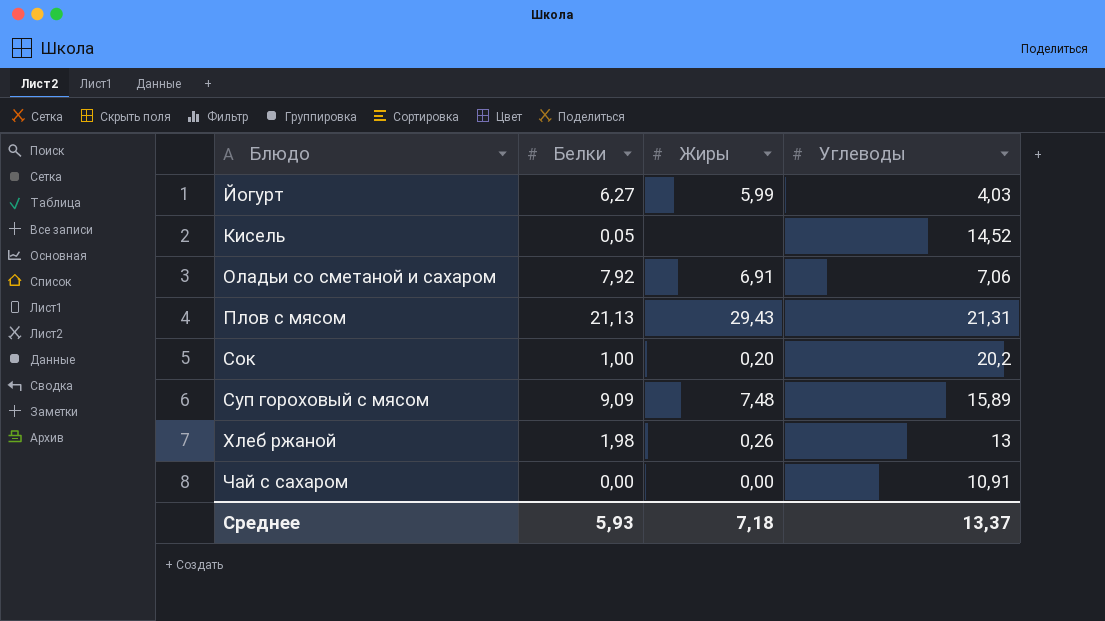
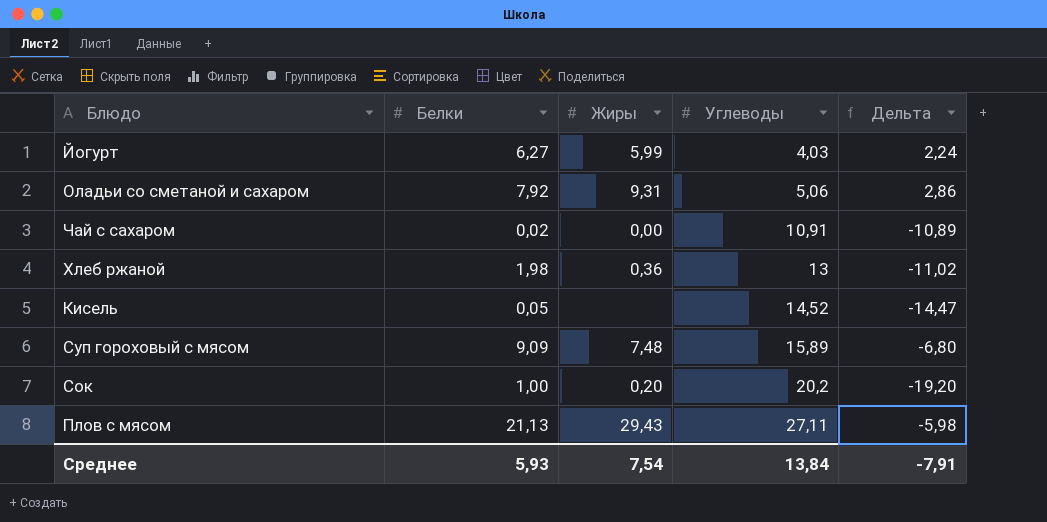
row order: Блюдо ascending -> Углеводы ascending
column Дельта | formula: none -> [Белки] - [Углеводы]
Оладьи со сметаной и сахаром | Жиры: 6,91 -> 9,31
Оладьи со сметаной и сахаром | Углеводы: 7,06 -> 5,06
Чай с сахаром | Белки: 0,00 -> 0,02
Хлеб ржаной | Жиры: 0,26 -> 0,36
Плов с мясом | Углеводы: 21,31 -> 27,11
Среднее | Жиры: 7,18 -> 7,54
Среднее | Углеводы: 13,37 -> 13,84

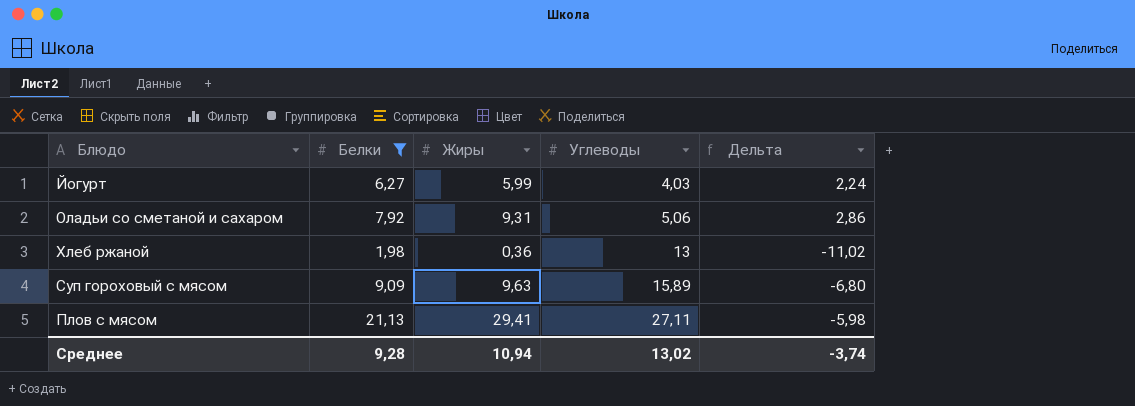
filter: none -> Белки >= 1,98
Суп гороховый с мясом | Жиры: 7,48 -> 9,63
Плов с мясом | Жиры: 29,43 -> 29,41
Среднее | Белки: 5,93 -> 9,28
Среднее | Жиры: 7,54 -> 10,94
Среднее | Углеводы: 13,84 -> 13,02
Среднее | Дельта: -7,91 -> -3,74

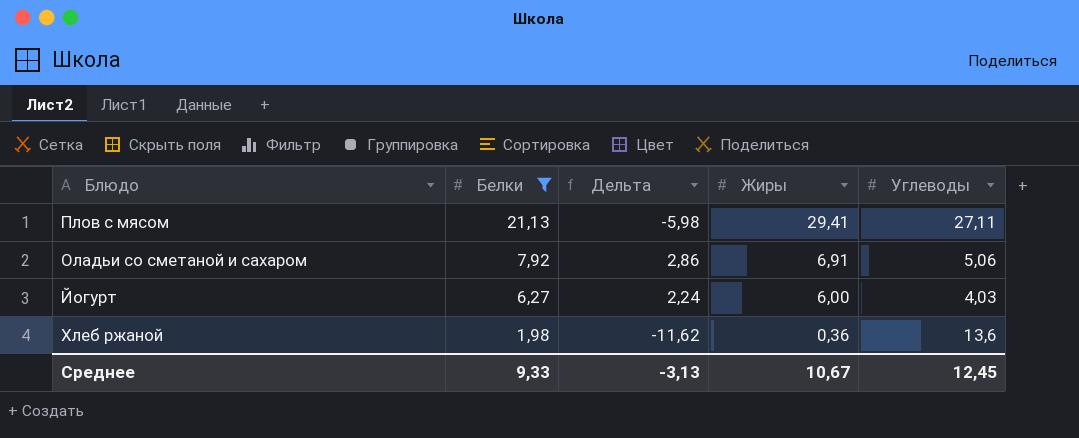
row order: Углеводы ascending -> Белки descending
column Дельта | position: 5 -> 3
row Суп гороховый с мясом: 9,09 | 9,63 | 15,89 | -6,80 -> none
Оладьи со сметаной и сахаром | Жиры: 9,31 -> 6,91
Йогурт | Жиры: 5,99 -> 6,00
Хлеб ржаной | Дельта: -11,02 -> -11,62
Хлеб ржаной | Углеводы: 13 -> 13,6
Среднее | Белки: 9,28 -> 9,33
Среднее | Дельта: -3,74 -> -3,13
Среднее | Жиры: 10,94 -> 10,67
Среднее | Углеводы: 13,02 -> 12,45

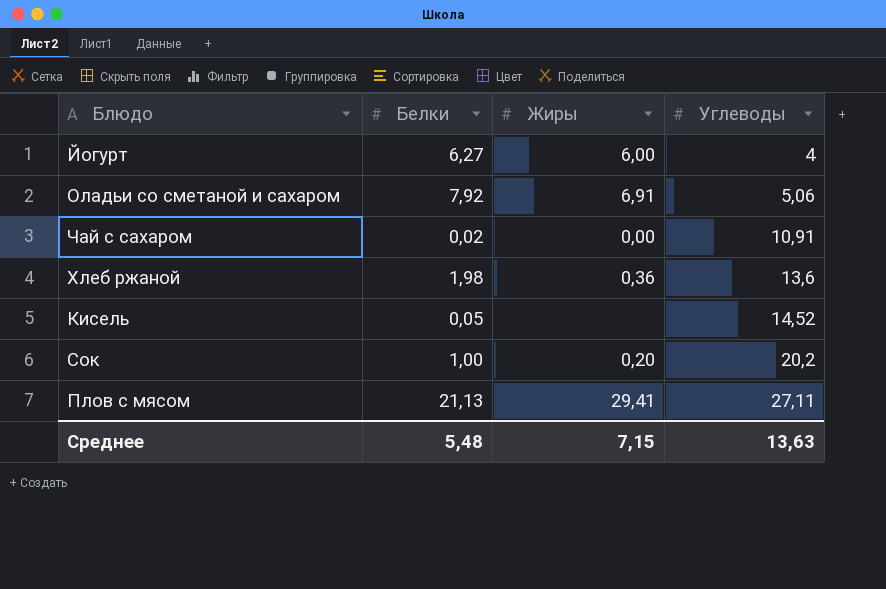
filter: Белки >= 1,98 -> none
row order: Белки descending -> Углеводы ascending
column Дельта | formula: [Белки] - [Углеводы] -> none
Йогурт | Углеводы: 4,03 -> 4
Среднее | Белки: 9,33 -> 5,48
Среднее | Жиры: 10,67 -> 7,15
Среднее | Углеводы: 12,45 -> 13,63

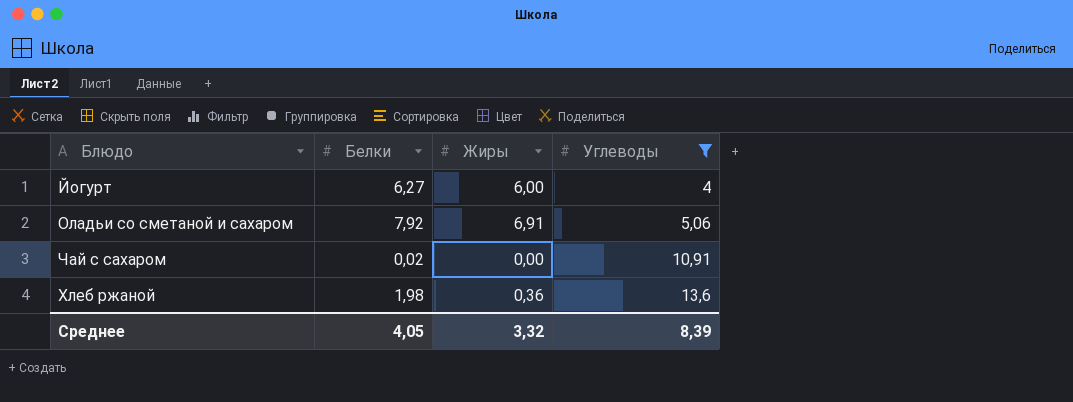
filter: none -> Углеводы <= 13,6
Среднее | Белки: 5,48 -> 4,05
Среднее | Жиры: 7,15 -> 3,32
Среднее | Углеводы: 13,63 -> 8,39

